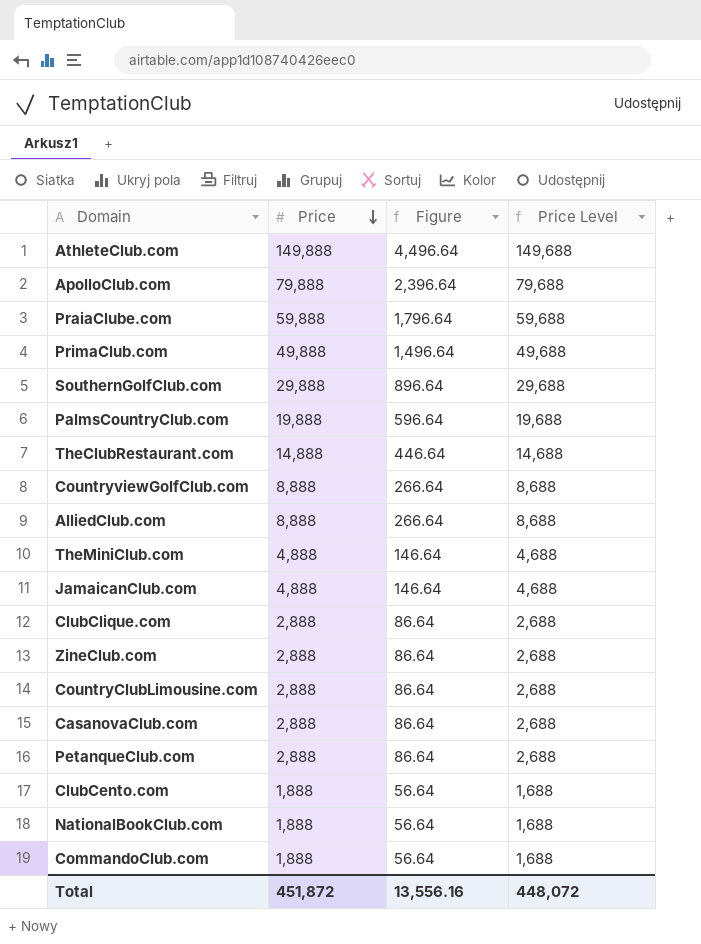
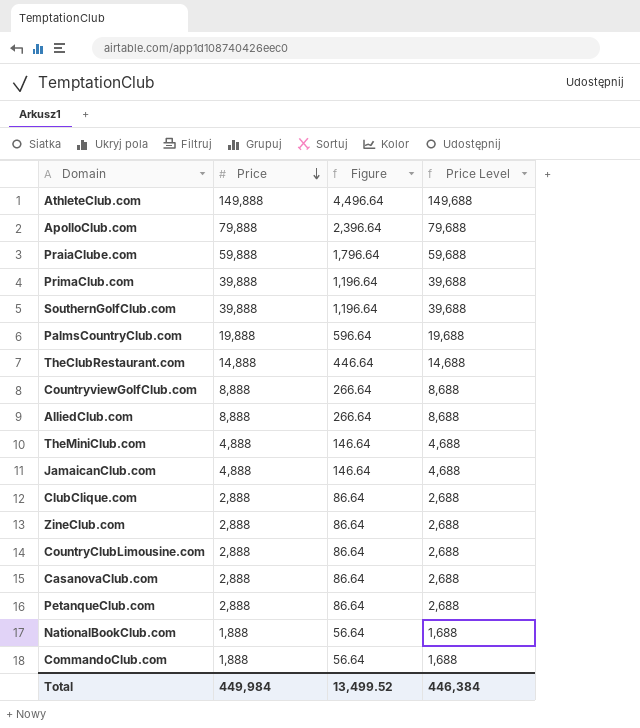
row ClubCento.com: 1,888 | 56.64 | 1,688 -> none
PrimaClub.com | Price: 49,888 -> 39,888
PrimaClub.com | Figure: 1,496.64 -> 1,196.64
PrimaClub.com | Price Level: 49,688 -> 39,688
SouthernGolfClub.com | Price: 29,888 -> 39,888
SouthernGolfClub.com | Figure: 896.64 -> 1,196.64
SouthernGolfClub.com | Price Level: 29,688 -> 39,688
Total | Price: 451,872 -> 449,984
Total | Figure: 13,556.16 -> 13,499.52
Total | Price Level: 448,072 -> 446,384

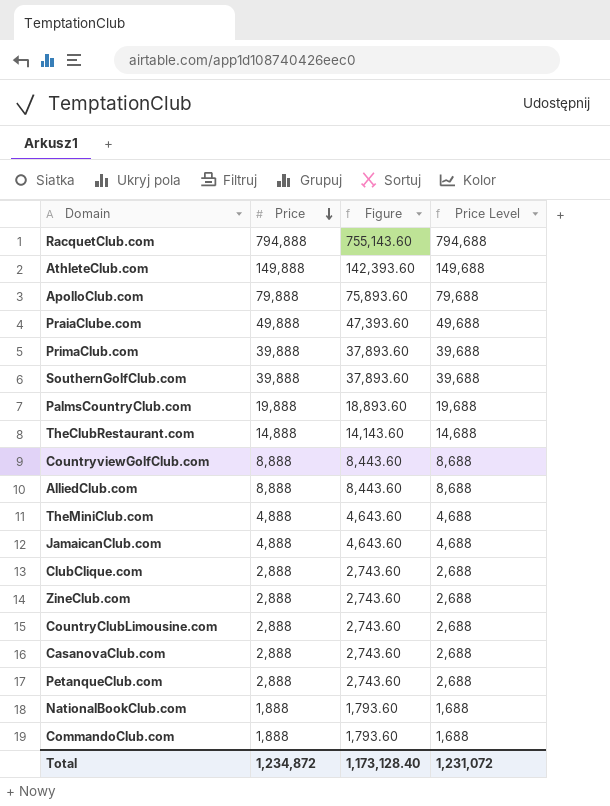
column Figure | formula: [Price] * 0.03 -> [Price] * 0.95
row RacquetClub.com: none -> 794,888 | 755,143.60 | 794,688
PraiaClube.com | Price: 59,888 -> 49,888
PraiaClube.com | Price Level: 59,688 -> 49,688
Total | Price: 449,984 -> 1,234,872
Total | Figure: 13,499.52 -> 1,173,128.40
Total | Price Level: 446,384 -> 1,231,072

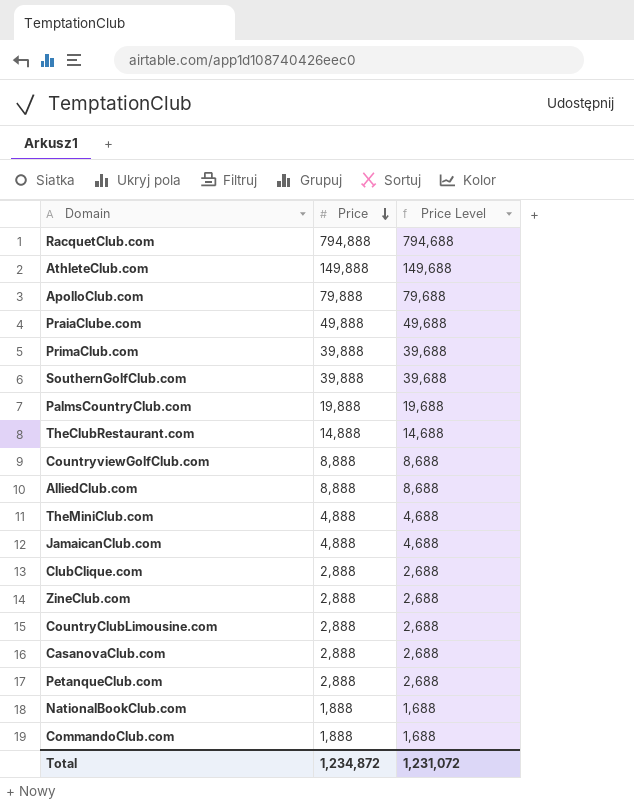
column Figure | formula: [Price] * 0.95 -> none

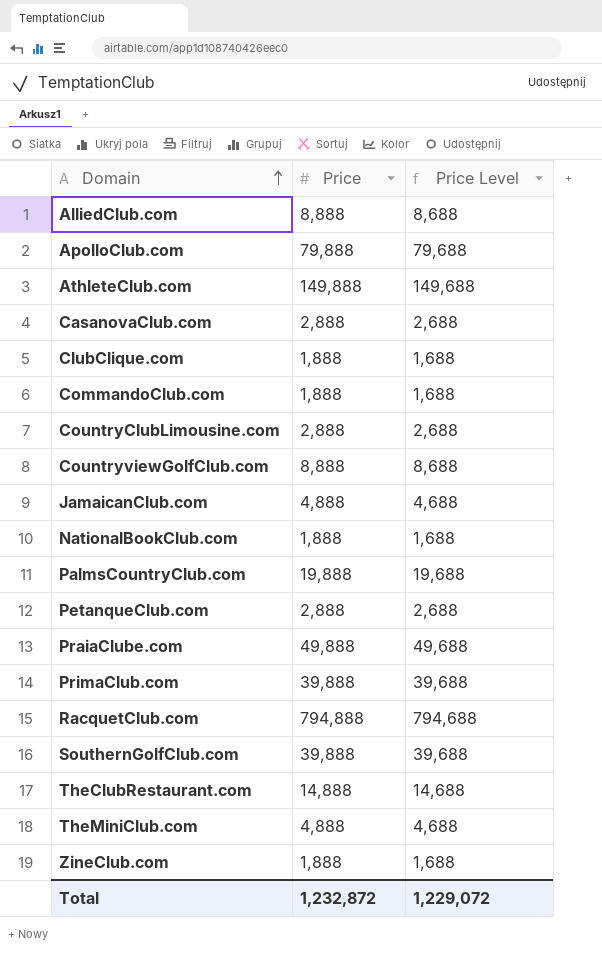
row order: Price descending -> Domain ascending
ClubClique.com | Price: 2,888 -> 1,888
ClubClique.com | Price Level: 2,688 -> 1,688
ZineClub.com | Price: 2,888 -> 1,888
ZineClub.com | Price Level: 2,688 -> 1,688
Total | Price: 1,234,872 -> 1,232,872
Total | Price Level: 1,231,072 -> 1,229,072

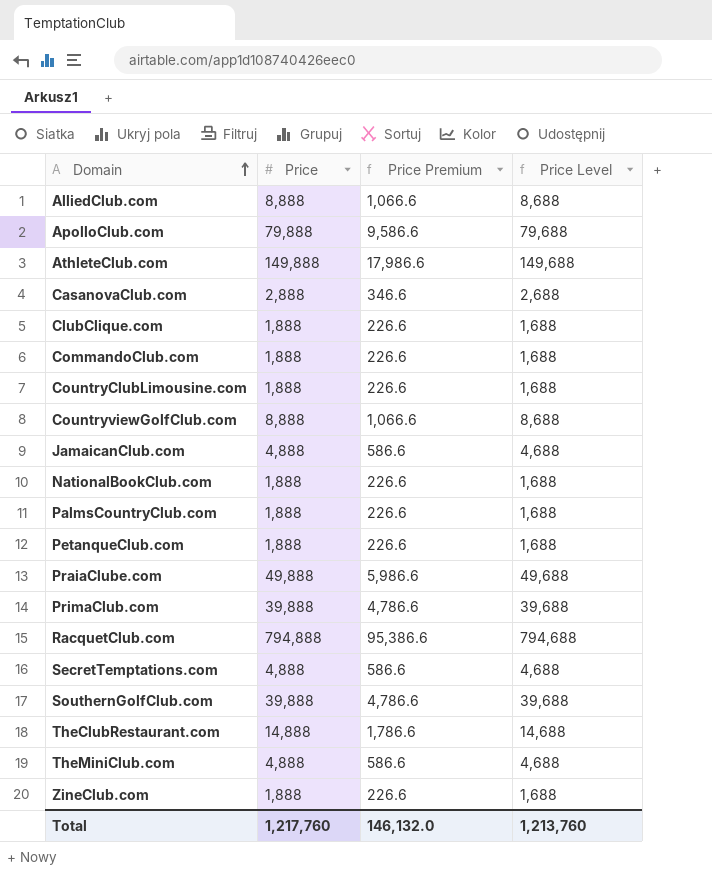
column Price Premium | formula: none -> [Price] * 0.12
CountryClubLimousine.com | Price: 2,888 -> 1,888
CountryClubLimousine.com | Price Level: 2,688 -> 1,688
PalmsCountryClub.com | Price: 19,888 -> 1,888
PalmsCountryClub.com | Price Level: 19,688 -> 1,688
PetanqueClub.com | Price: 2,888 -> 1,888
PetanqueClub.com | Price Level: 2,688 -> 1,688
row SecretTemptations.com: none -> 4,888 | 586.6 | 4,688
Total | Price: 1,232,872 -> 1,217,760
Total | Price Level: 1,229,072 -> 1,213,760

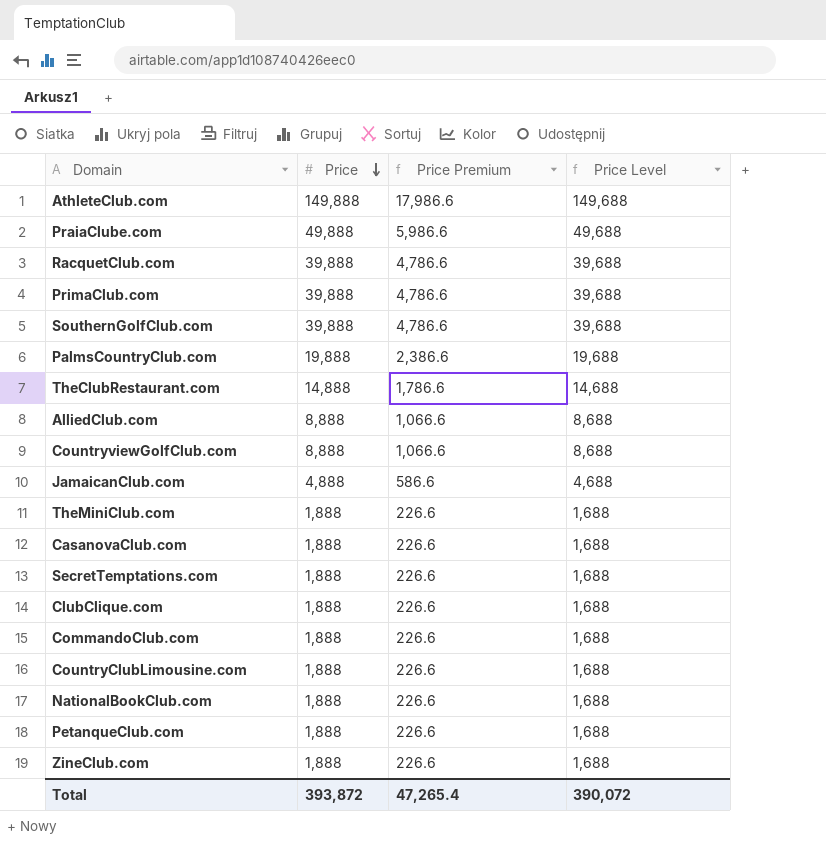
row order: Domain ascending -> Price descending
row ApolloClub.com: 79,888 | 9,586.6 | 79,688 -> none
RacquetClub.com | Price: 794,888 -> 39,888
RacquetClub.com | Price Premium: 95,386.6 -> 4,786.6
RacquetClub.com | Price Level: 794,688 -> 39,688
PalmsCountryClub.com | Price: 1,888 -> 19,888
PalmsCountryClub.com | Price Premium: 226.6 -> 2,386.6
PalmsCountryClub.com | Price Level: 1,688 -> 19,688
TheMiniClub.com | Price: 4,888 -> 1,888
TheMiniClub.com | Price Premium: 586.6 -> 226.6
TheMiniClub.com | Price Level: 4,688 -> 1,688
CasanovaClub.com | Price: 2,888 -> 1,888
CasanovaClub.com | Price Premium: 346.6 -> 226.6
CasanovaClub.com | Price Level: 2,688 -> 1,688
SecretTemptations.com | Price: 4,888 -> 1,888
SecretTemptations.com | Price Premium: 586.6 -> 226.6
SecretTemptations.com | Price Level: 4,688 -> 1,688
Total | Price: 1,217,760 -> 393,872
Total | Price Premium: 146,132.0 -> 47,265.4
Total | Price Level: 1,213,760 -> 390,072

